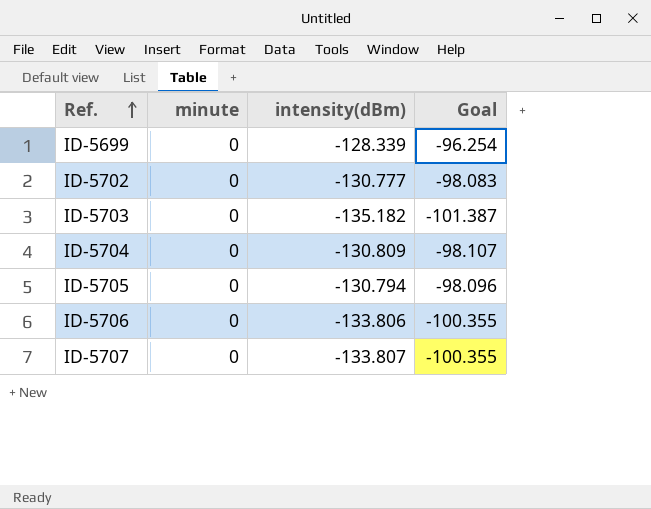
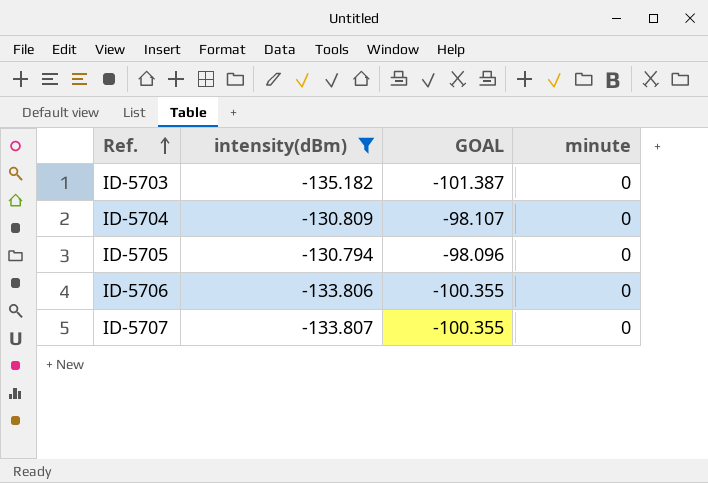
filter: none -> intensity(dBm) <= -130.794
column name: Goal -> GOAL
column minute | position: 2 -> 4

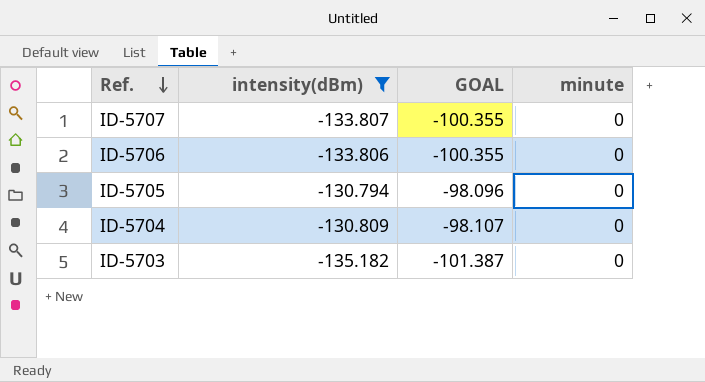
row order: Ref. ascending -> Ref. descending

